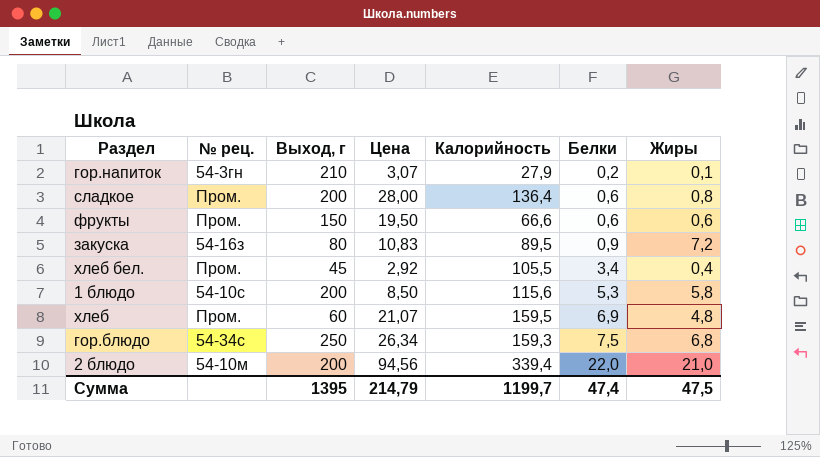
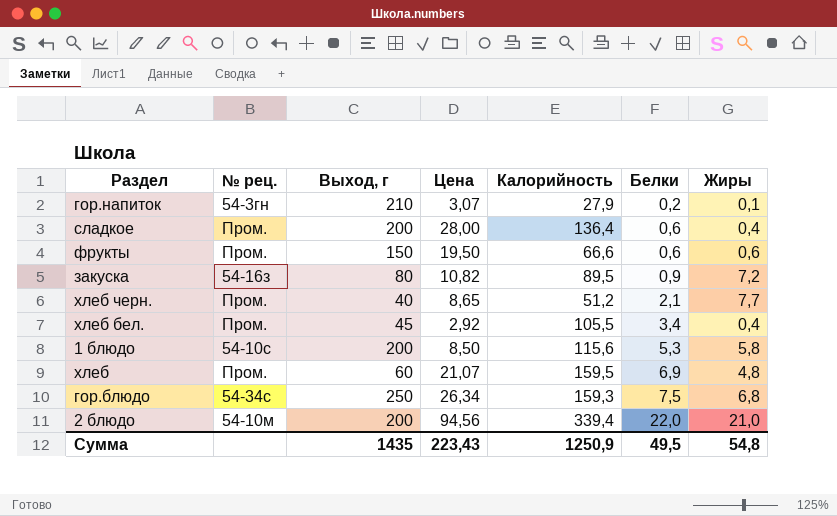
сладкое | Жиры: 0,8 -> 0,4
закуска | Цена: 10,83 -> 10,82
row хлеб черн.: none -> Пром. | 40 | 8,65 | 51,2 | 2,1 | 7,7
Сумма | Выход, г: 1395 -> 1435
Сумма | Цена: 214,79 -> 223,43
Сумма | Калорийность: 1199,7 -> 1250,9
Сумма | Белки: 47,4 -> 49,5
Сумма | Жиры: 47,5 -> 54,8

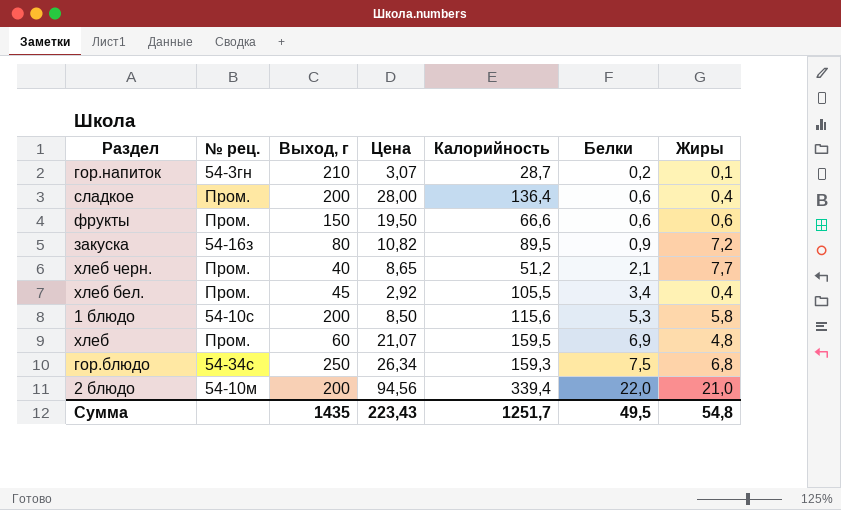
гор.напиток | Калорийность: 27,9 -> 28,7
Сумма | Калорийность: 1250,9 -> 1251,7

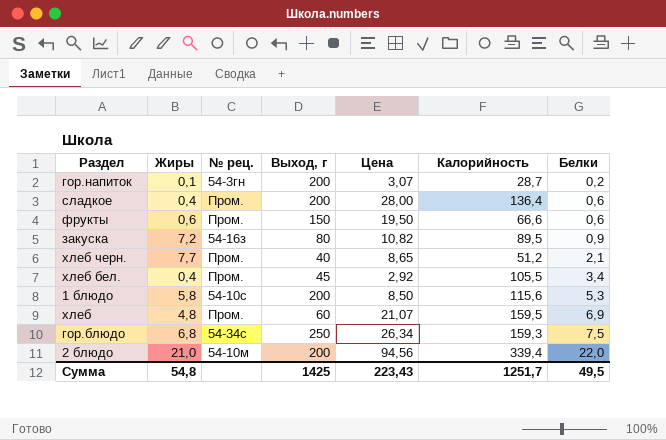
column Жиры | position: 7 -> 2
гор.напиток | Выход, г: 210 -> 200
Сумма | Выход, г: 1435 -> 1425

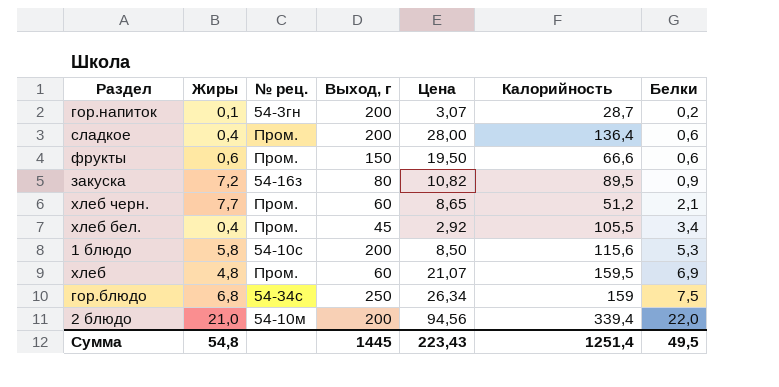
хлеб черн. | Выход, г: 40 -> 60
гор.блюдо | Калорийность: 159,3 -> 159
Сумма | Выход, г: 1425 -> 1445
Сумма | Калорийность: 1251,7 -> 1251,4

